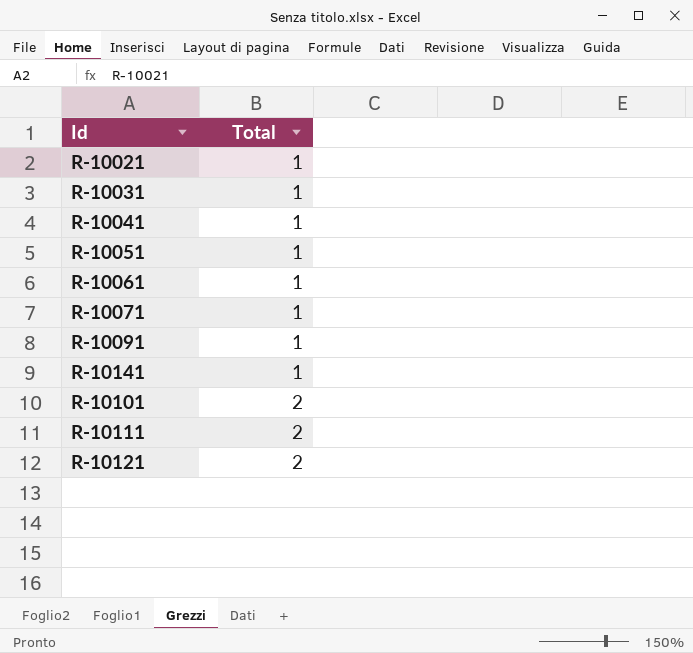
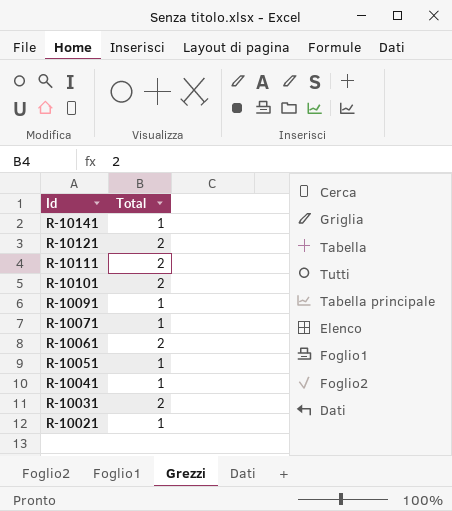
row order: Total ascending -> Id descending
R-10061 | Total: 1 -> 2
R-10031 | Total: 1 -> 2

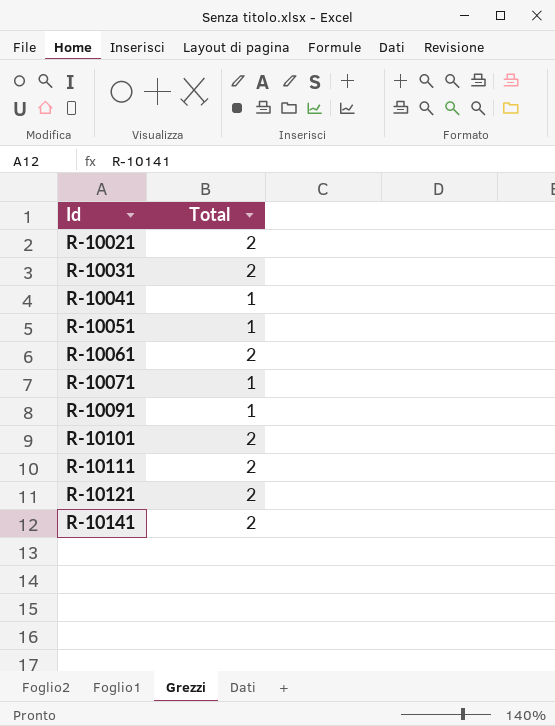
row order: Id descending -> Id ascending
R-10021 | Total: 1 -> 2
R-10141 | Total: 1 -> 2

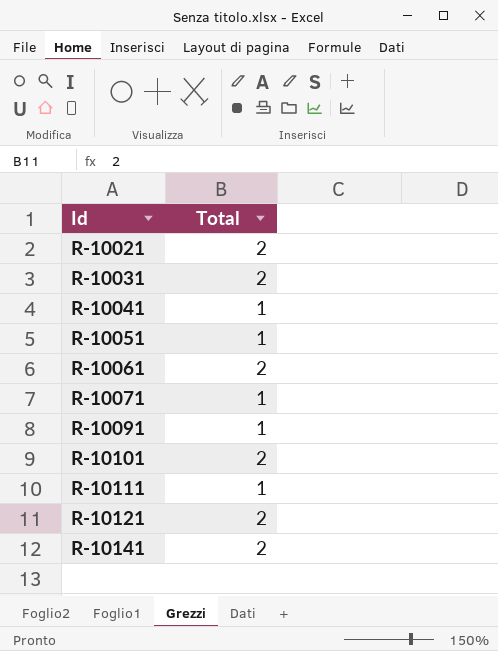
R-10111 | Total: 2 -> 1

